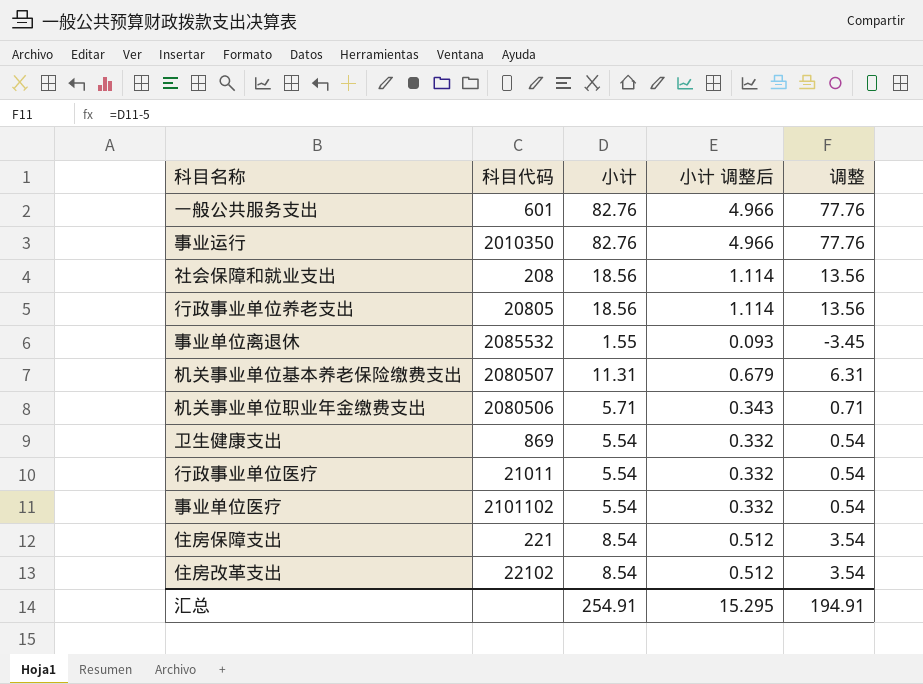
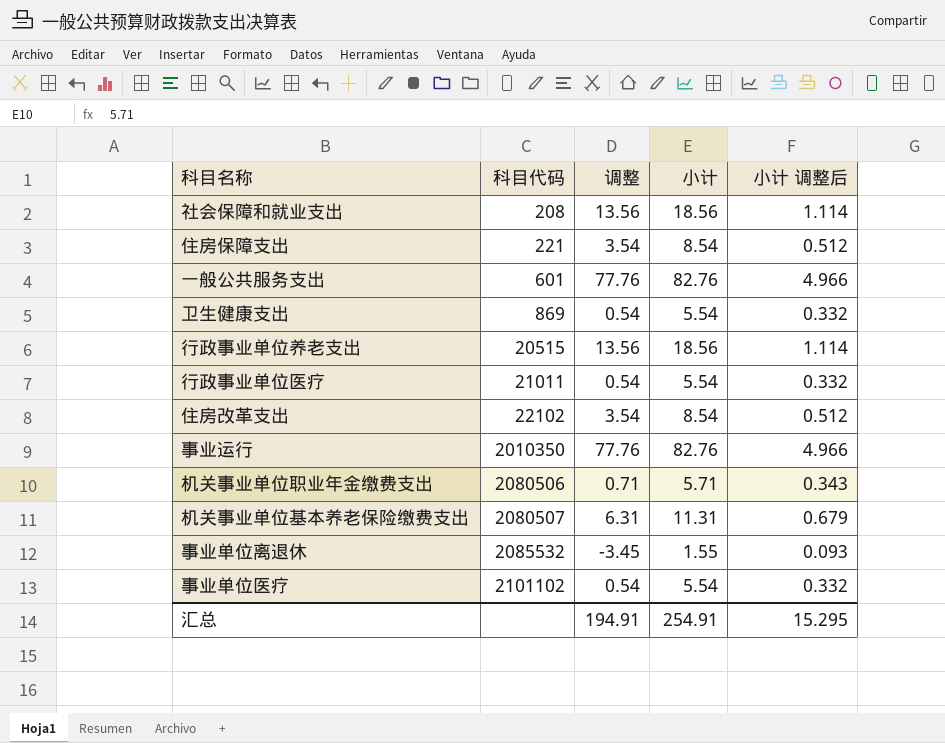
row order: none -> 科目代码 ascending
column 调整 | position: 5 -> 3
行政事业单位养老支出 | 科目代码: 20805 -> 20515

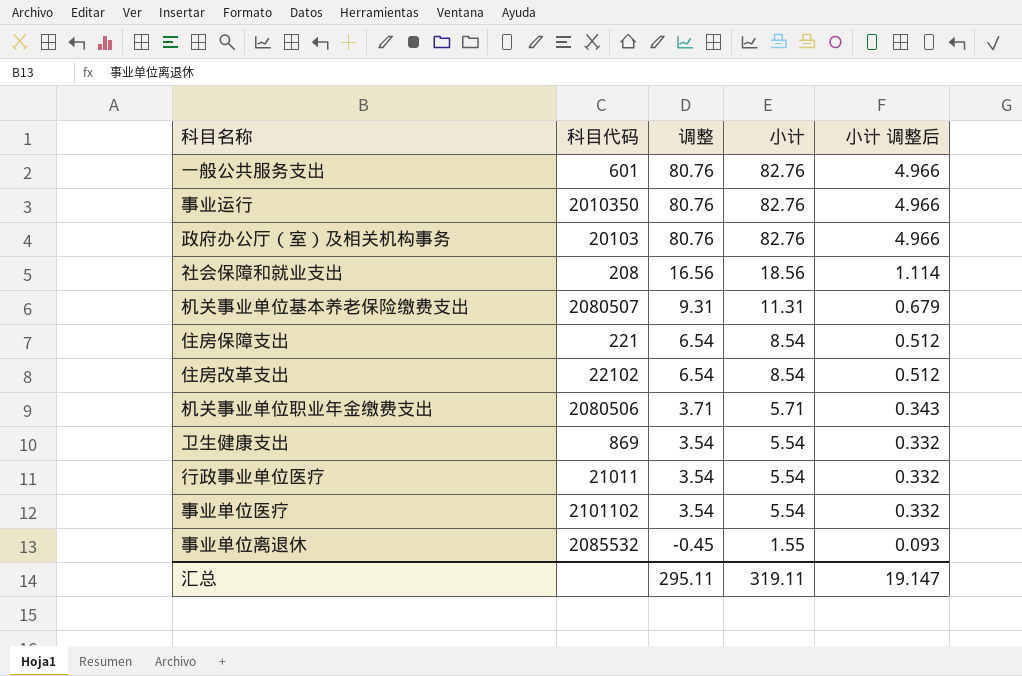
row order: 科目代码 ascending -> 调整 descending
column 调整 | formula: [小计] - 5 -> [小计] - 2
row 行政事业单位养老支出: 20515 | 13.56 | 18.56 | 1.114 -> none
row 政府办公厅（室）及相关机构事务: none -> 20103 | 80.76 | 82.76 | 4.966
汇总 | 调整: 194.91 -> 295.11
汇总 | 小计: 254.91 -> 319.11
汇总 | 小计 调整后: 15.295 -> 19.147

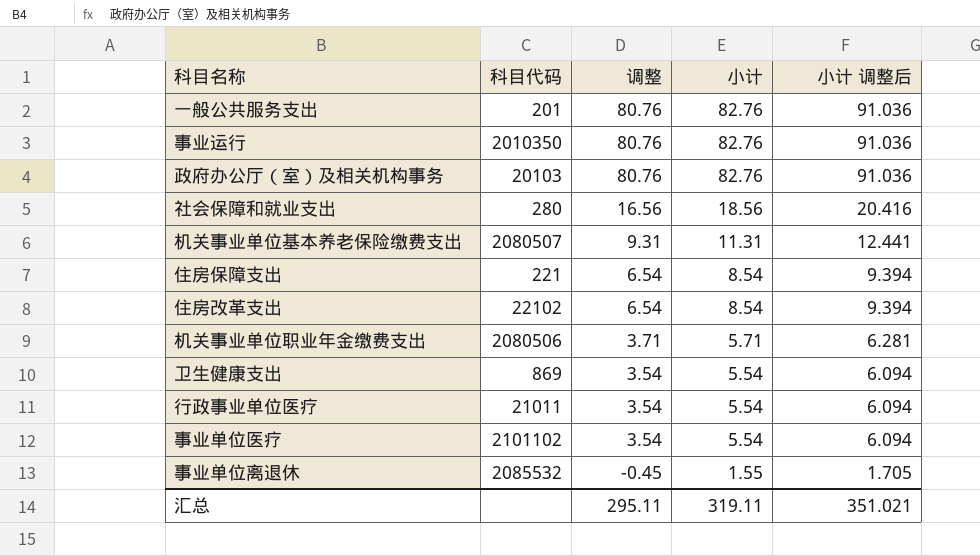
column 小计 调整后 | formula: [小计] * 0.06 -> [小计] * 1.1
一般公共服务支出 | 科目代码: 601 -> 201
社会保障和就业支出 | 科目代码: 208 -> 280
汇总 | 小计 调整后: 19.147 -> 351.021

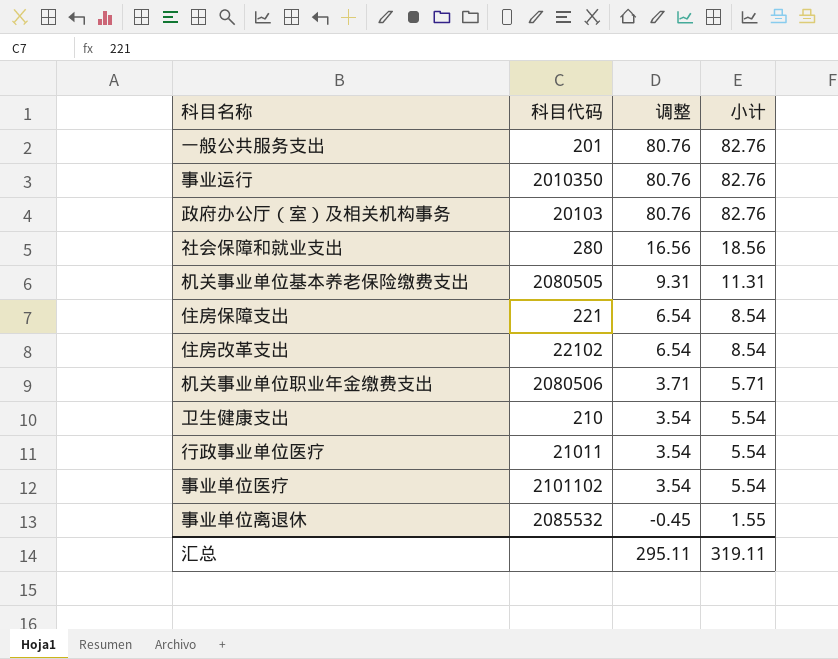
column 小计 调整后 | formula: [小计] * 1.1 -> none
机关事业单位基本养老保险缴费支出 | 科目代码: 2080507 -> 2080505
卫生健康支出 | 科目代码: 869 -> 210

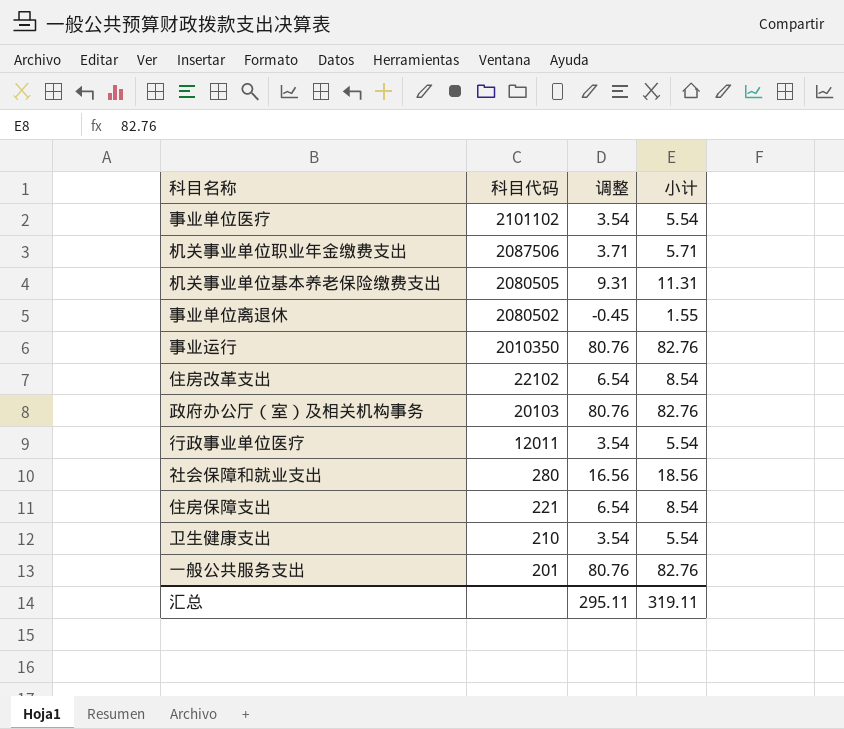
row order: 调整 descending -> 科目代码 descending
机关事业单位职业年金缴费支出 | 科目代码: 2080506 -> 2087506
事业单位离退休 | 科目代码: 2085532 -> 2080502
行政事业单位医疗 | 科目代码: 21011 -> 12011

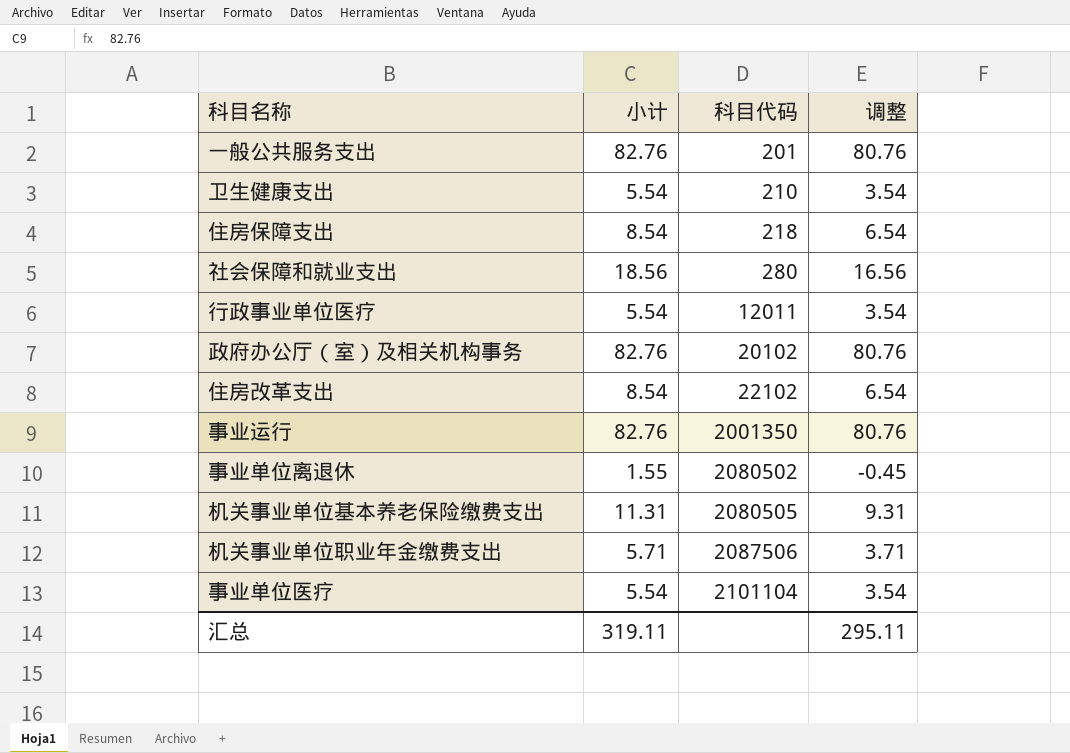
row order: 科目代码 descending -> 科目代码 ascending
column 小计 | position: 4 -> 2
住房保障支出 | 科目代码: 221 -> 218
政府办公厅（室）及相关机构事务 | 科目代码: 20103 -> 20102
事业运行 | 科目代码: 2010350 -> 2001350
事业单位医疗 | 科目代码: 2101102 -> 2101104

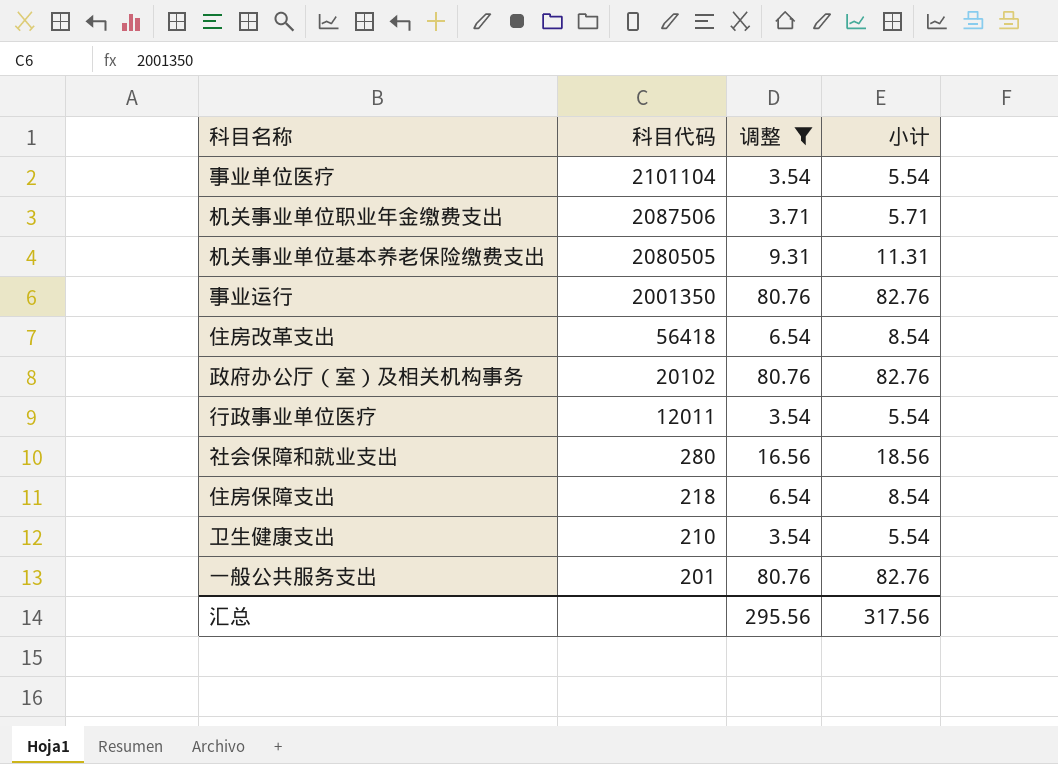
filter: none -> 调整 != -0.45
row order: 科目代码 ascending -> 科目代码 descending
column 小计 | position: 2 -> 4
住房改革支出 | 科目代码: 22102 -> 56418
汇总 | 调整: 295.11 -> 295.56
汇总 | 小计: 319.11 -> 317.56

